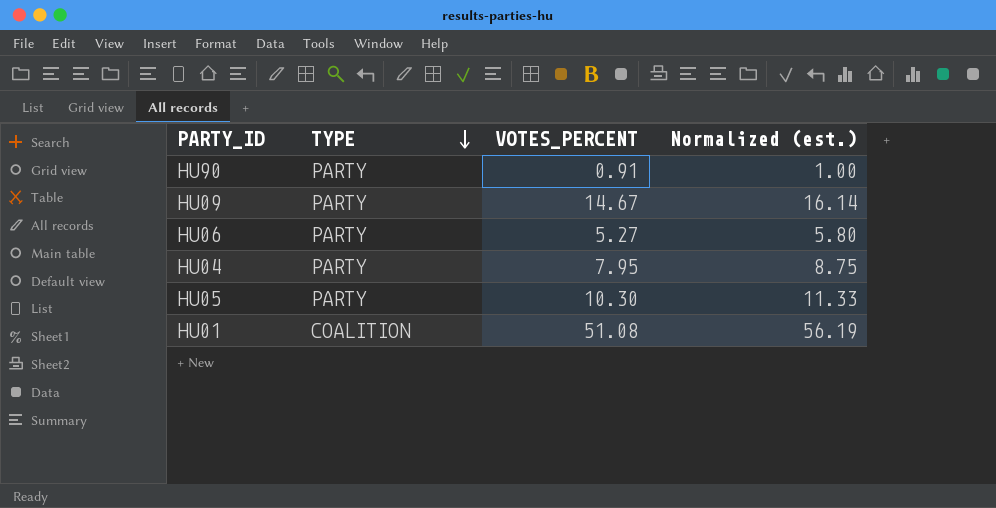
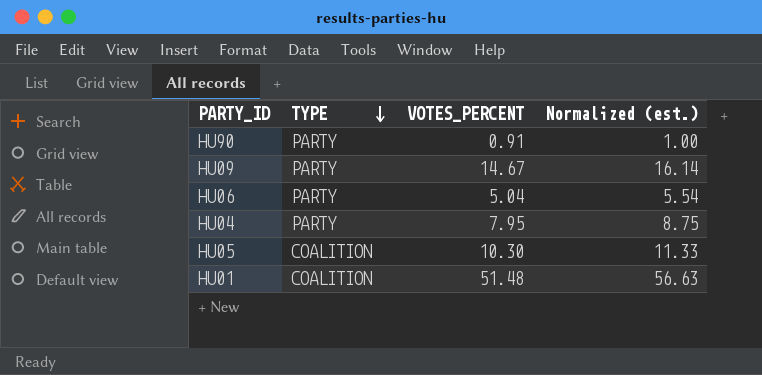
HU06 | VOTES_PERCENT: 5.27 -> 5.04
HU06 | Normalized (est.): 5.80 -> 5.54
HU05 | TYPE: PARTY -> COALITION
HU01 | VOTES_PERCENT: 51.08 -> 51.48
HU01 | Normalized (est.): 56.19 -> 56.63

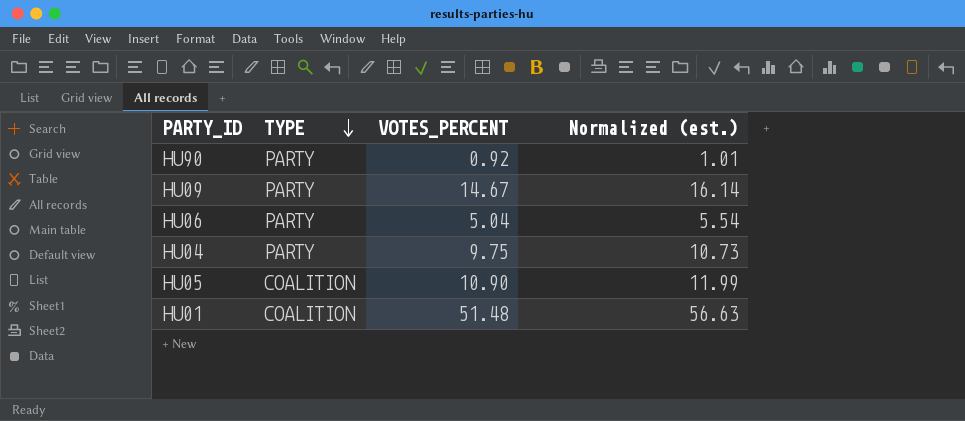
HU90 | VOTES_PERCENT: 0.91 -> 0.92
HU90 | Normalized (est.): 1.00 -> 1.01
HU04 | VOTES_PERCENT: 7.95 -> 9.75
HU04 | Normalized (est.): 8.75 -> 10.73
HU05 | VOTES_PERCENT: 10.30 -> 10.90
HU05 | Normalized (est.): 11.33 -> 11.99

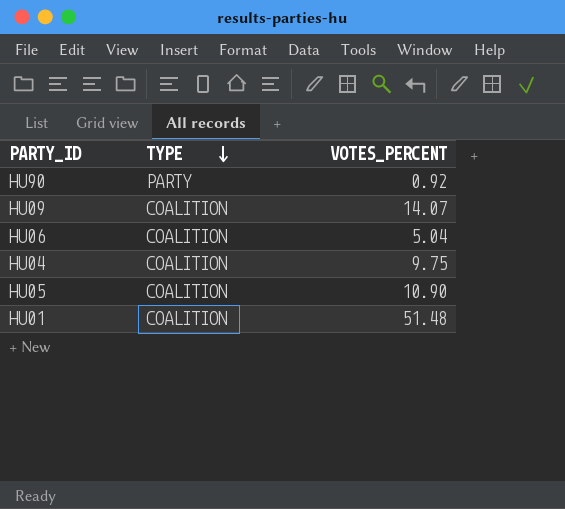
column Normalized (est.) | formula: [VOTES_PERCENT] * 1.1 -> none
HU09 | TYPE: PARTY -> COALITION
HU09 | VOTES_PERCENT: 14.67 -> 14.07
HU06 | TYPE: PARTY -> COALITION
HU04 | TYPE: PARTY -> COALITION

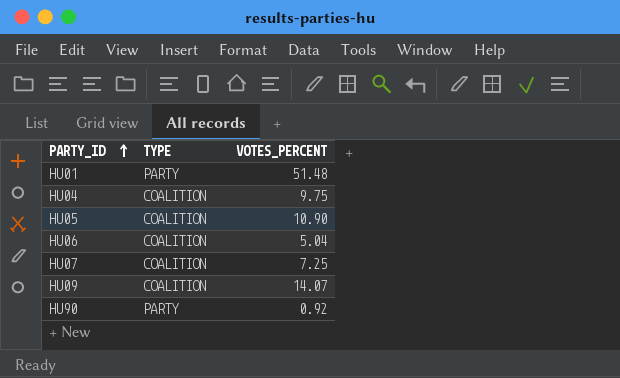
row order: TYPE descending -> PARTY_ID ascending
HU01 | TYPE: COALITION -> PARTY
row HU07: none -> COALITION | 7.25

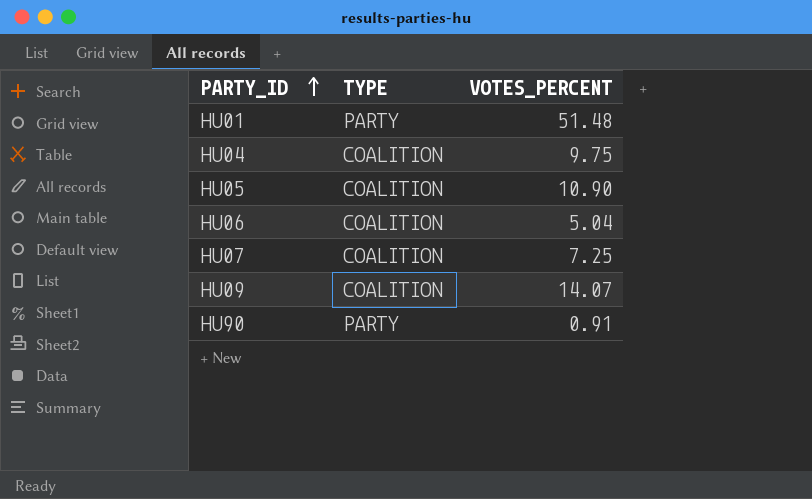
HU90 | VOTES_PERCENT: 0.92 -> 0.91

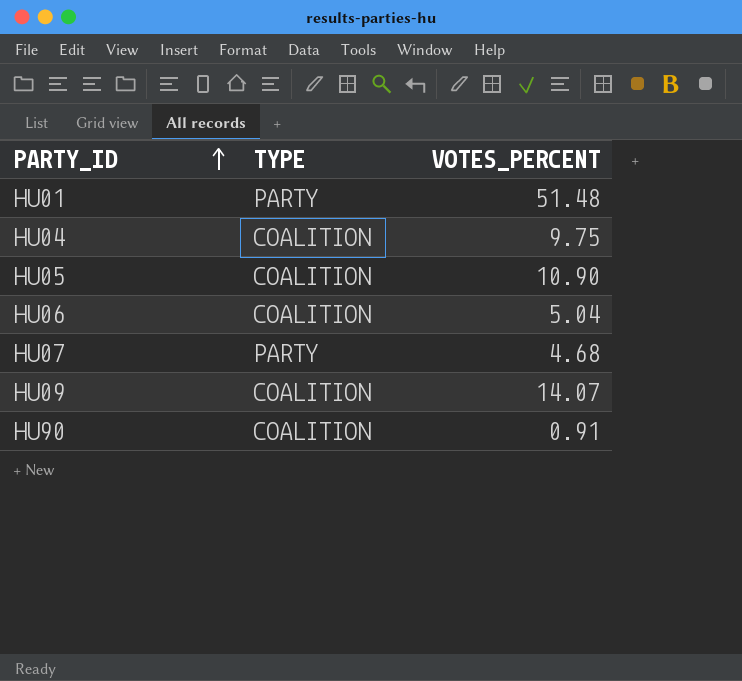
HU07 | TYPE: COALITION -> PARTY
HU07 | VOTES_PERCENT: 7.25 -> 4.68
HU90 | TYPE: PARTY -> COALITION

